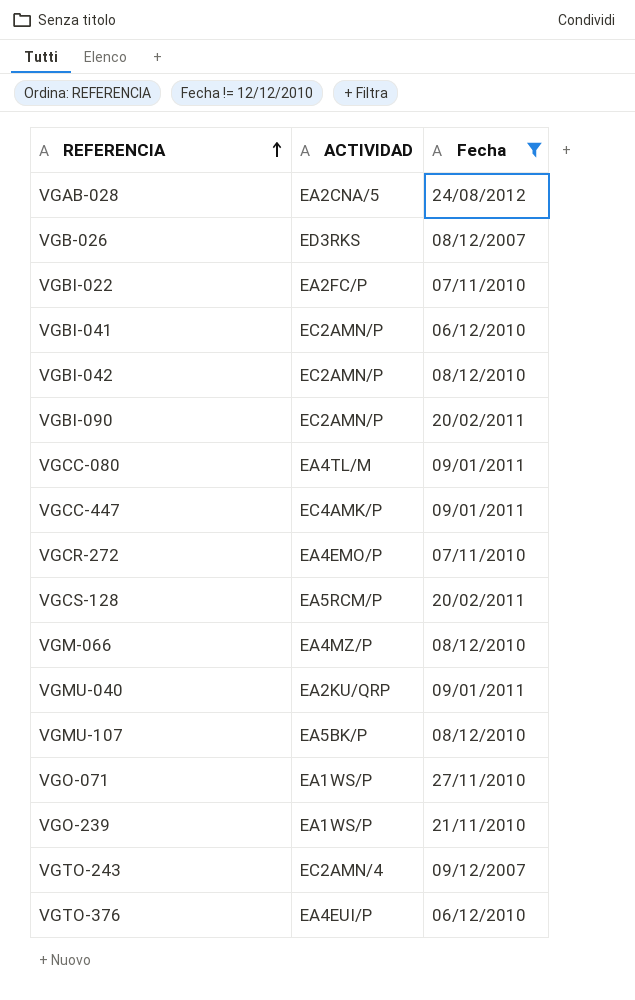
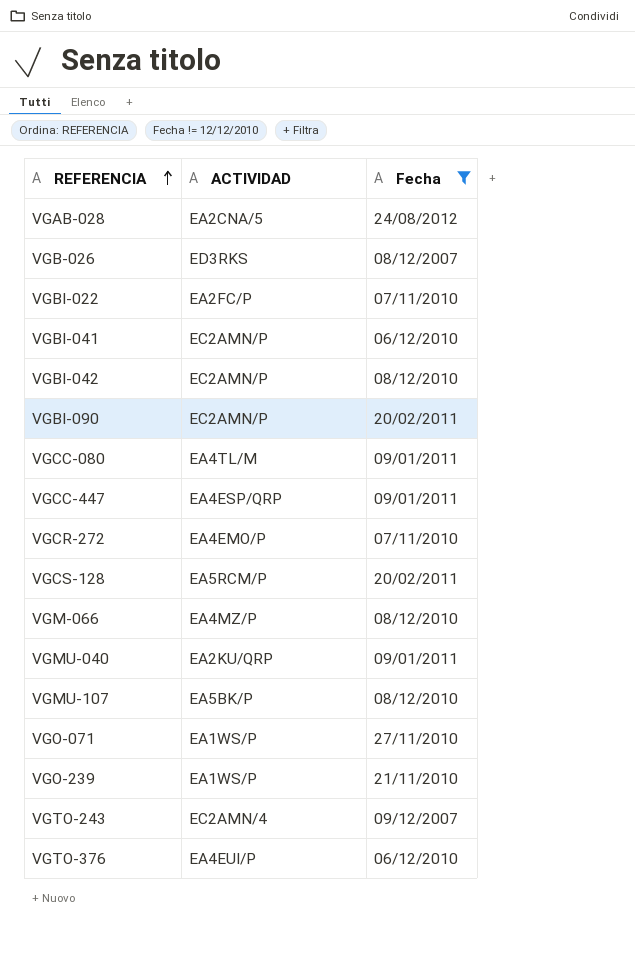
VGCC-447 | ACTIVIDAD: EC4AMK/P -> EA4ESP/QRP

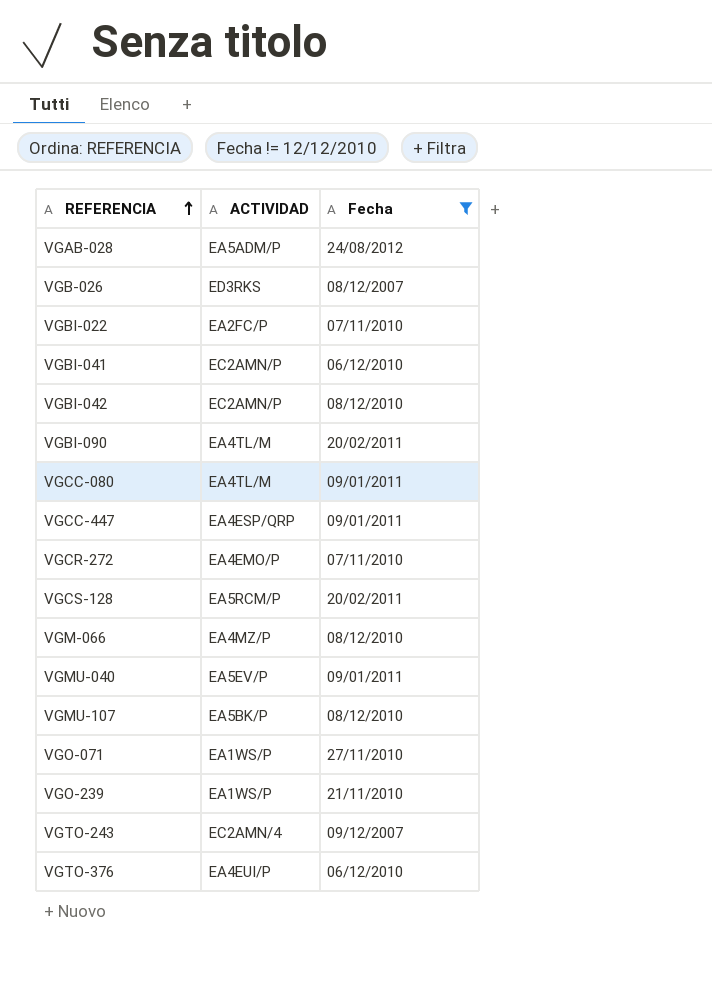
VGAB-028 | ACTIVIDAD: EA2CNA/5 -> EA5ADM/P
VGBI-090 | ACTIVIDAD: EC2AMN/P -> EA4TL/M
VGMU-040 | ACTIVIDAD: EA2KU/QRP -> EA5EV/P

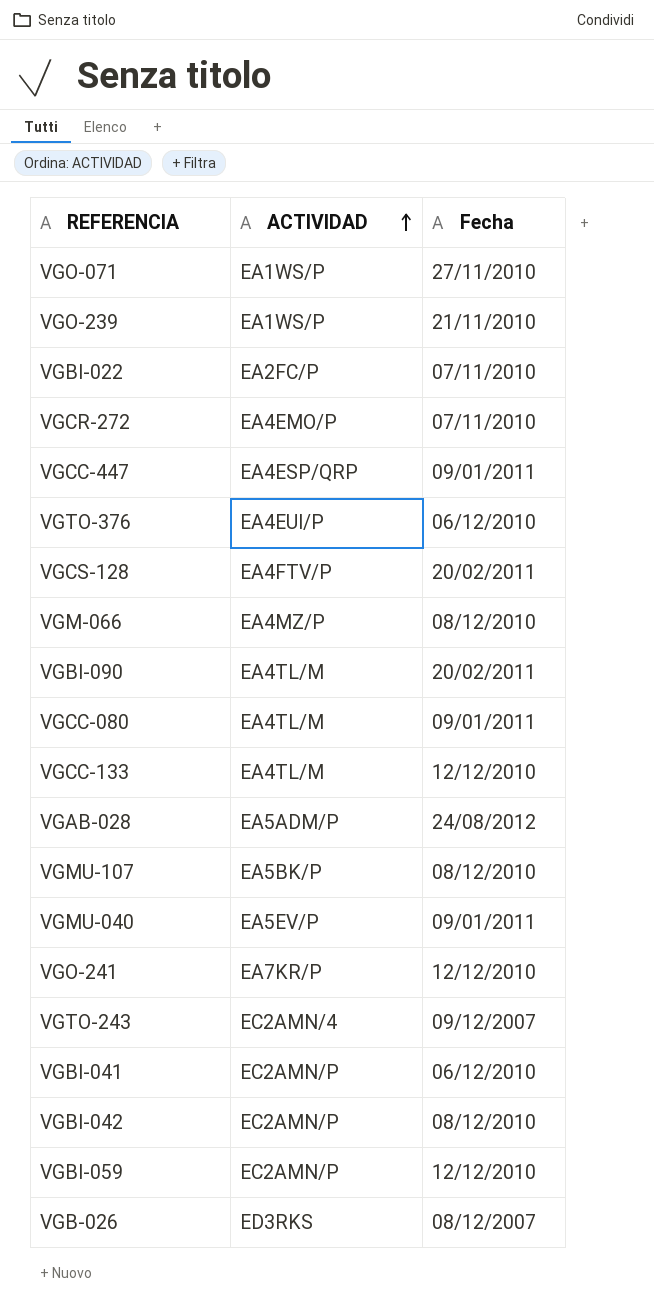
filter: Fecha != 12/12/2010 -> none
row order: REFERENCIA ascending -> ACTIVIDAD ascending
VGCS-128 | ACTIVIDAD: EA5RCM/P -> EA4FTV/P

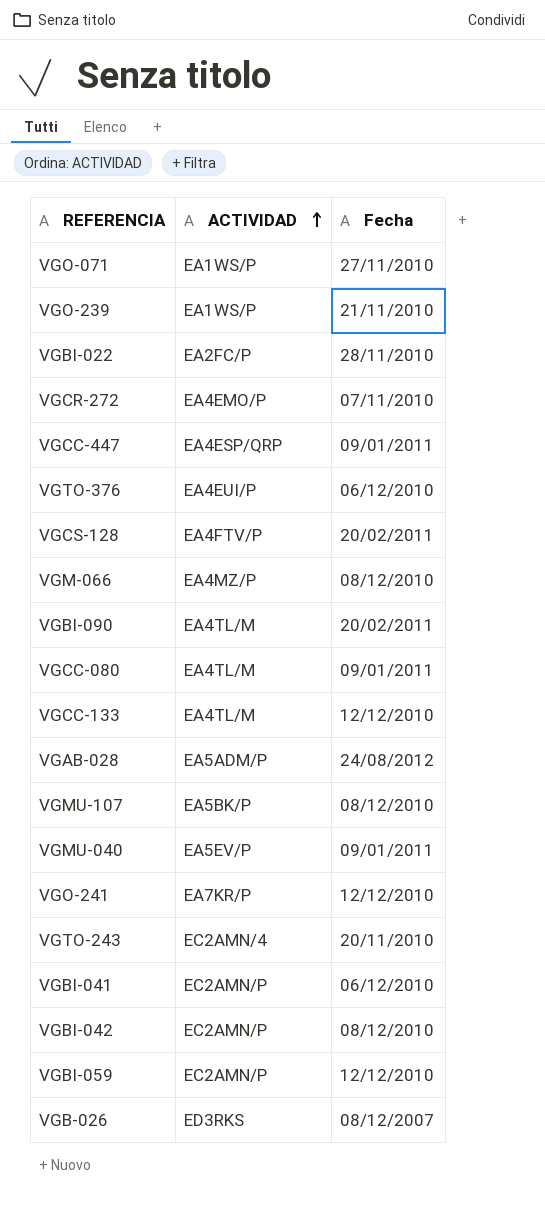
VGBI-022 | Fecha: 07/11/2010 -> 28/11/2010
VGTO-243 | Fecha: 09/12/2007 -> 20/11/2010

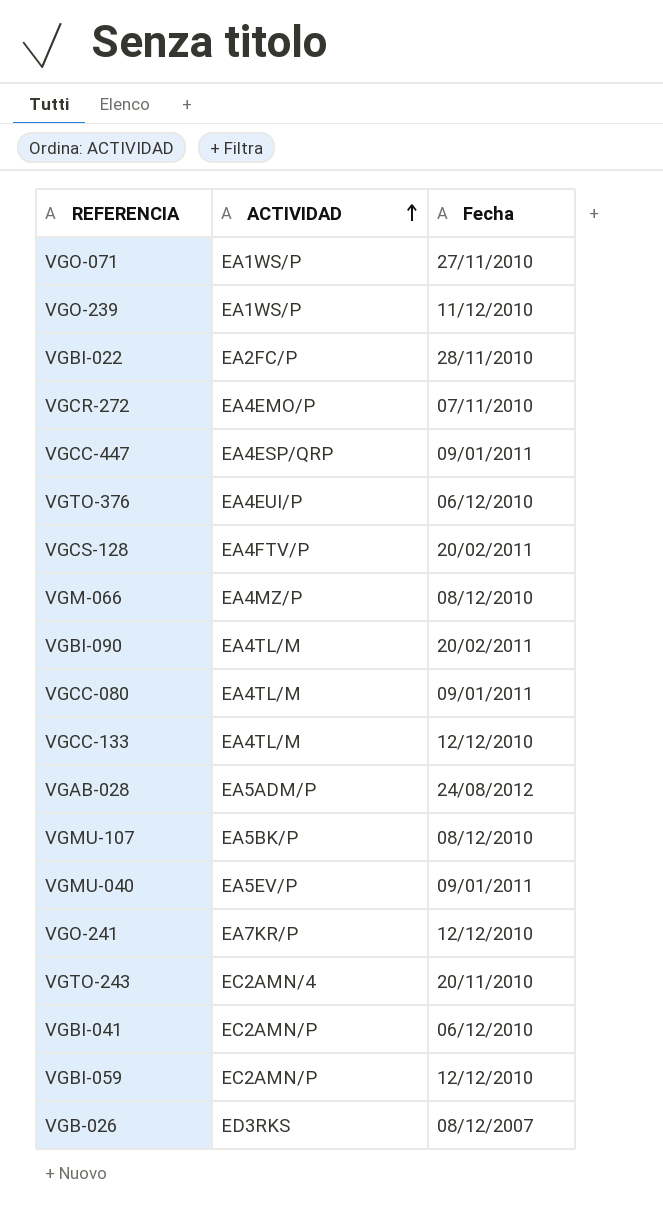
row VGBI-042: EC2AMN/P | 08/12/2010 -> none
VGO-239 | Fecha: 21/11/2010 -> 11/12/2010

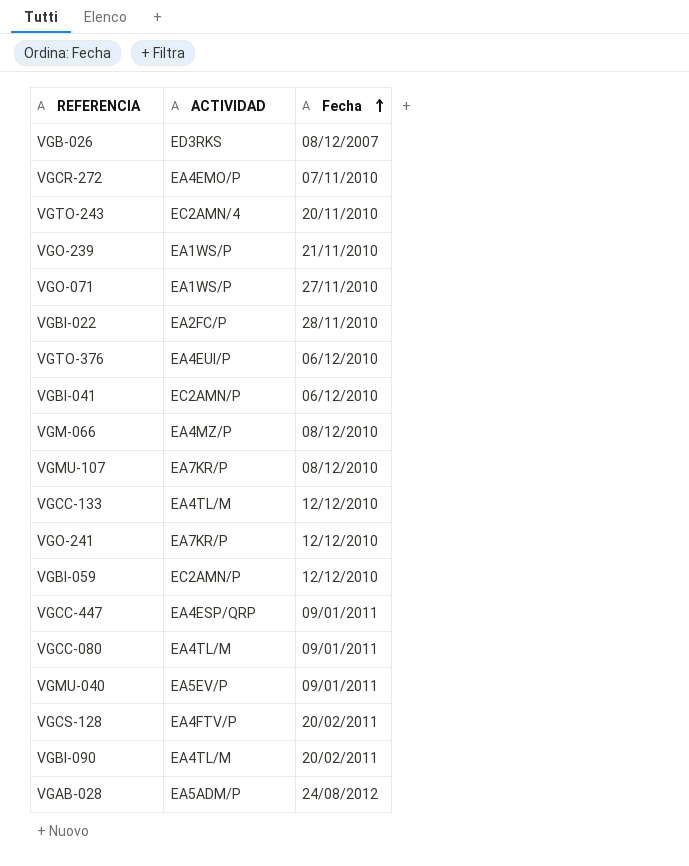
row order: ACTIVIDAD ascending -> Fecha ascending
VGO-239 | Fecha: 11/12/2010 -> 21/11/2010
VGMU-107 | ACTIVIDAD: EA5BK/P -> EA7KR/P

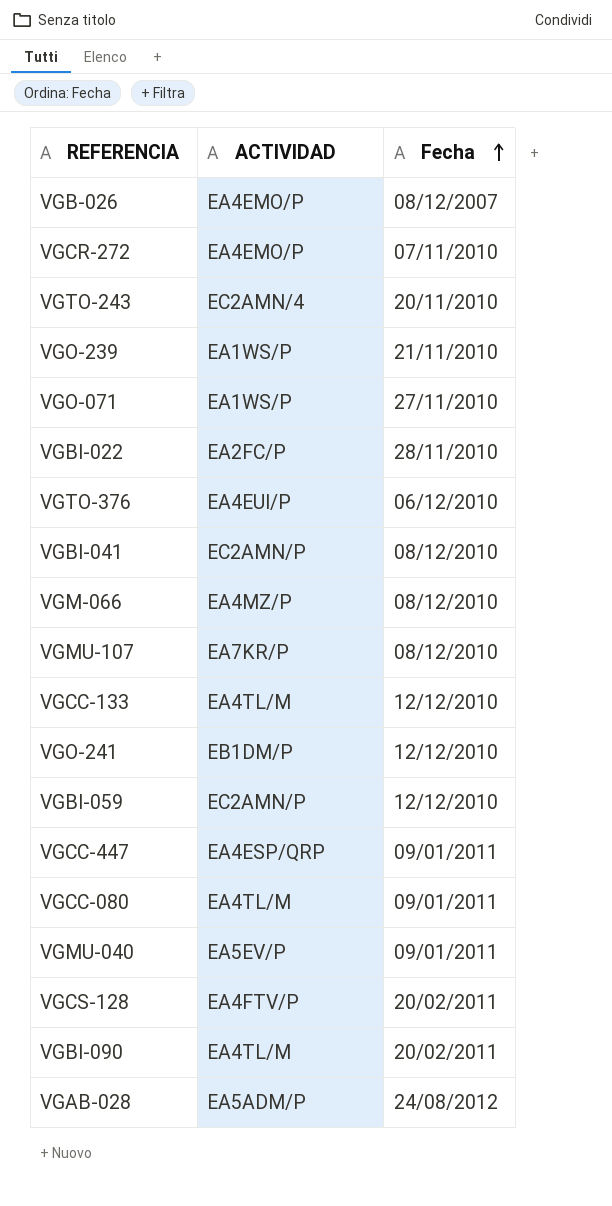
VGB-026 | ACTIVIDAD: ED3RKS -> EA4EMO/P
VGBI-041 | Fecha: 06/12/2010 -> 08/12/2010
VGO-241 | ACTIVIDAD: EA7KR/P -> EB1DM/P

